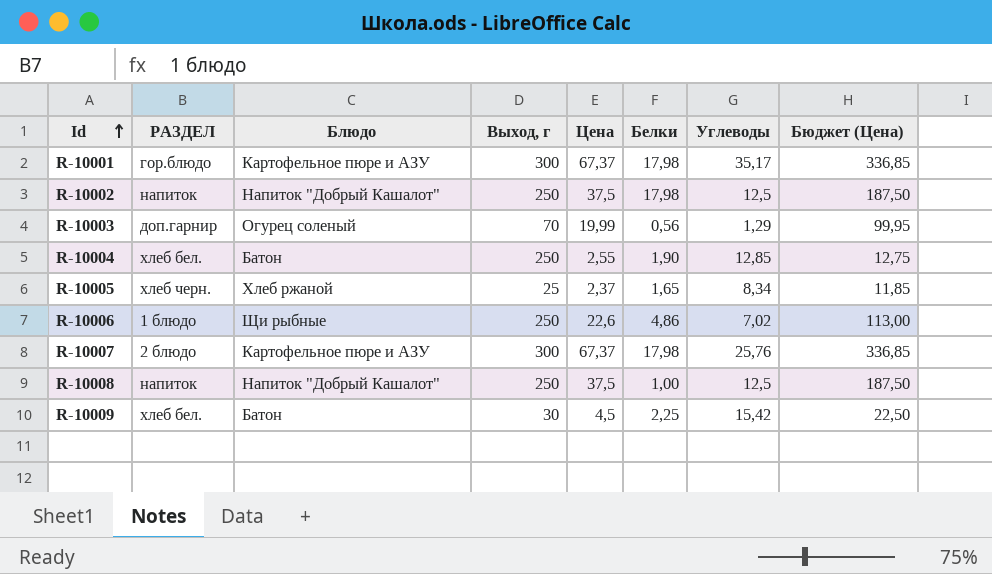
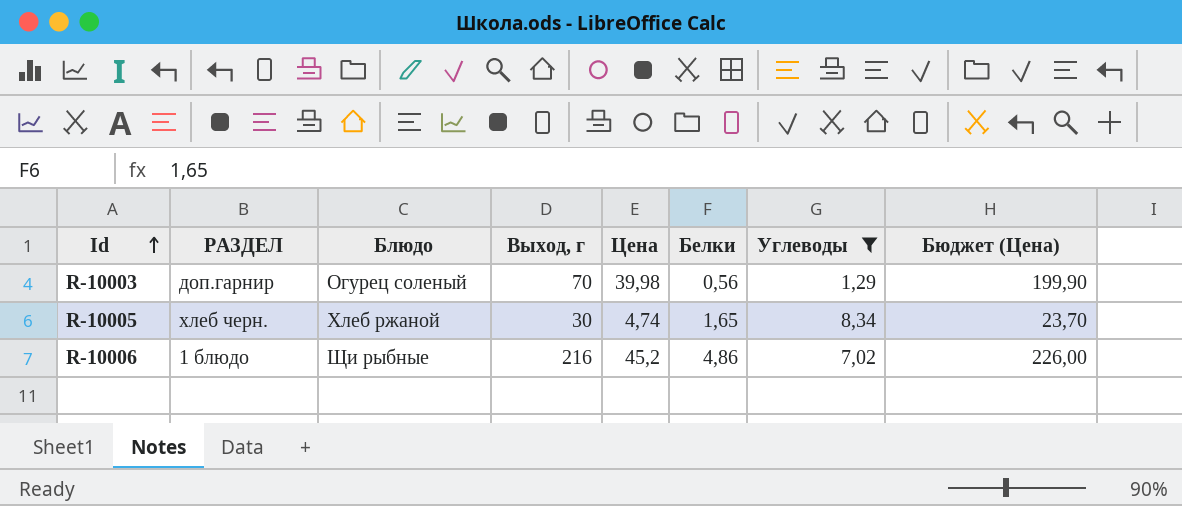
filter: none -> Углеводы <= 8,34
R-10003 | Цена: 19,99 -> 39,98
R-10003 | Бюджет (Цена): 99,95 -> 199,90
R-10005 | Выход, г: 25 -> 30
R-10005 | Цена: 2,37 -> 4,74
R-10005 | Бюджет (Цена): 11,85 -> 23,70
R-10006 | Выход, г: 250 -> 216
R-10006 | Цена: 22,6 -> 45,2
R-10006 | Бюджет (Цена): 113,00 -> 226,00

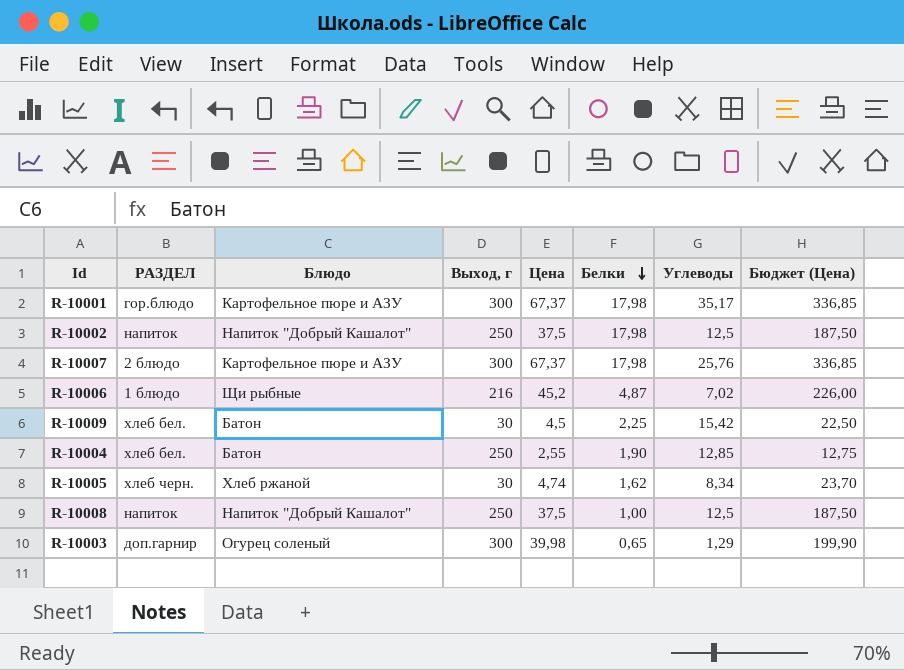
filter: Углеводы <= 8,34 -> none
row order: Id ascending -> Белки descending
R-10006 | Белки: 4,86 -> 4,87
R-10005 | Белки: 1,65 -> 1,62
R-10003 | Выход, г: 70 -> 300
R-10003 | Белки: 0,56 -> 0,65

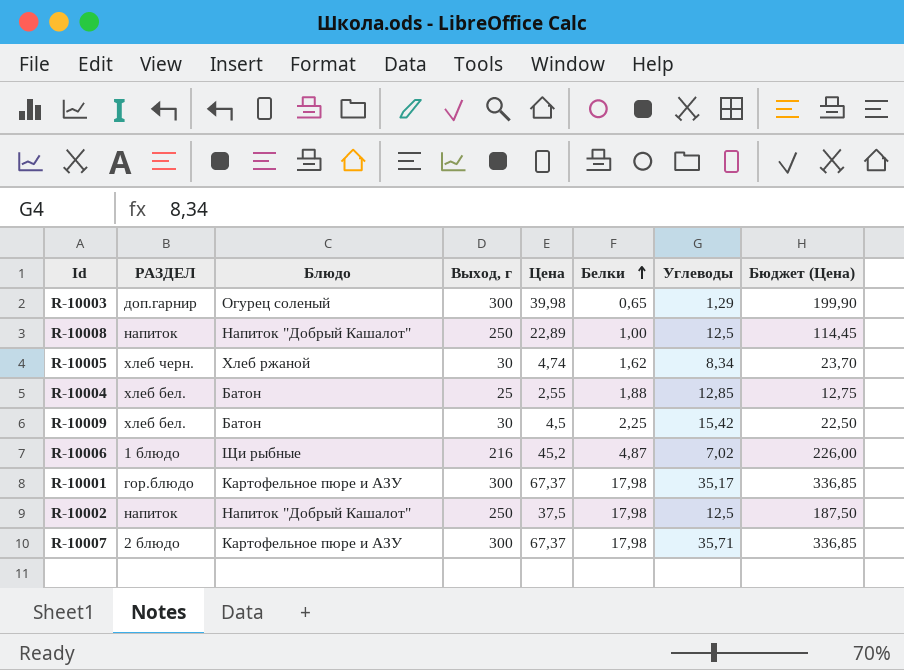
row order: Белки descending -> Белки ascending
R-10008 | Цена: 37,5 -> 22,89
R-10008 | Бюджет (Цена): 187,50 -> 114,45
R-10004 | Выход, г: 250 -> 25
R-10004 | Белки: 1,90 -> 1,88
R-10007 | Углеводы: 25,76 -> 35,71

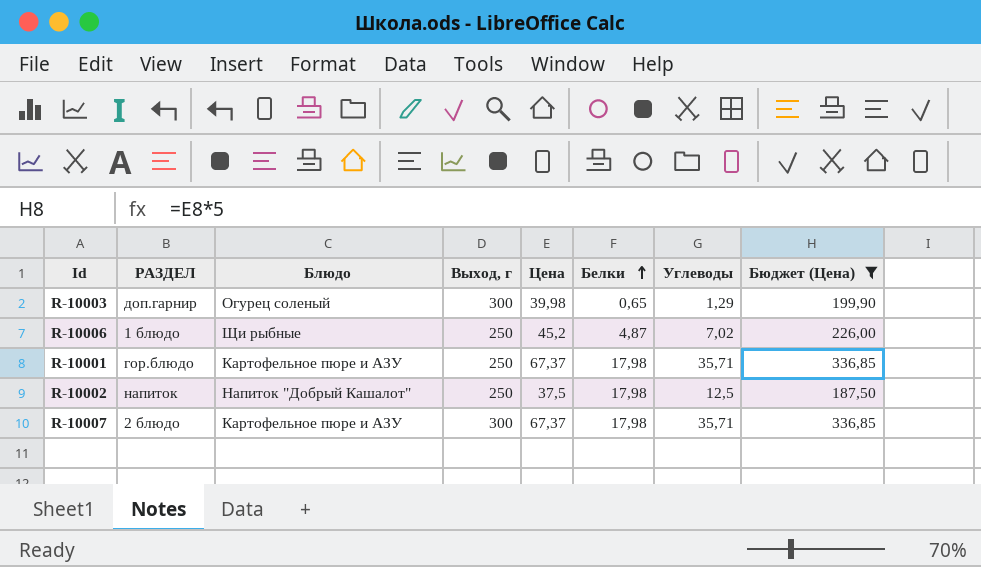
filter: none -> Бюджет (Цена) >= 187,50
R-10006 | Выход, г: 216 -> 250
R-10001 | Выход, г: 300 -> 250
R-10001 | Углеводы: 35,17 -> 35,71

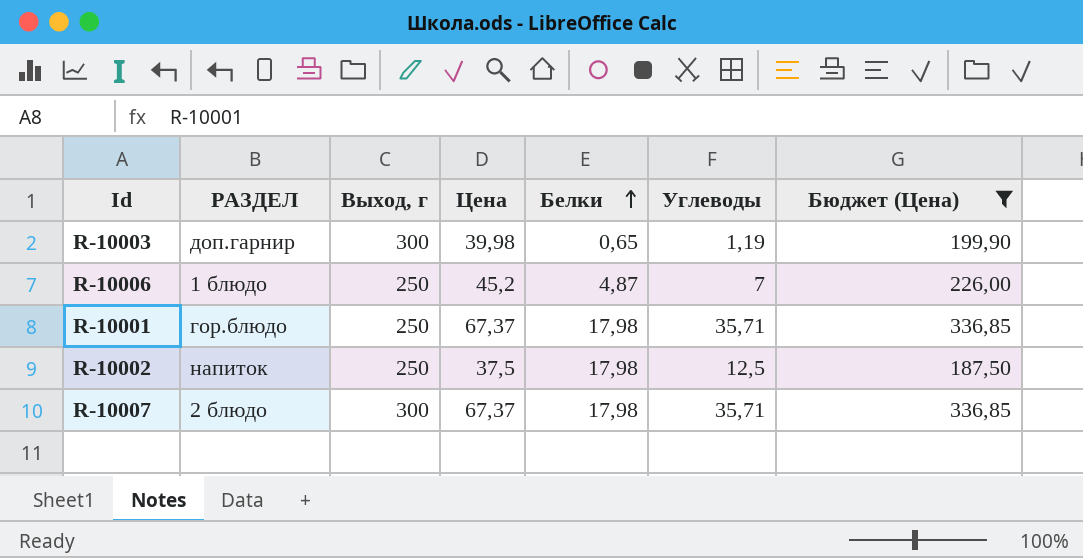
column Блюдо | position: 3 -> none
R-10003 | Углеводы: 1,29 -> 1,19
R-10006 | Углеводы: 7,02 -> 7

